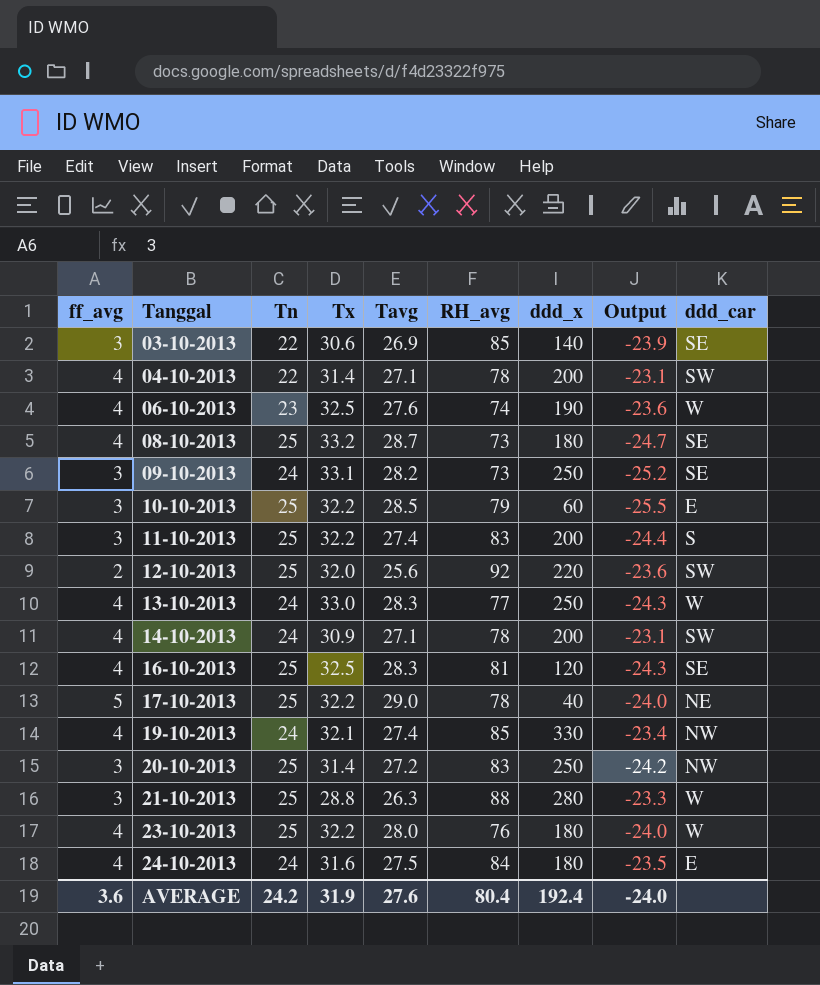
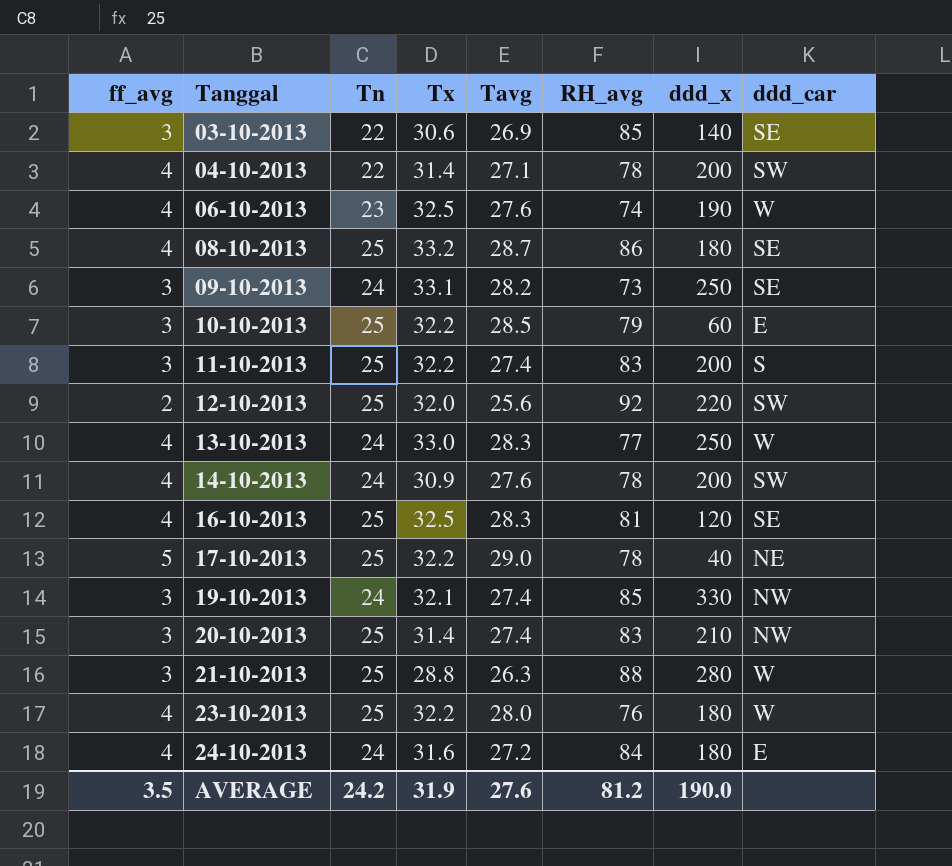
column Output | formula: [ff_avg] - [Tavg] -> none
08-10-2013 | RH_avg: 73 -> 86
14-10-2013 | Tavg: 27.1 -> 27.6
19-10-2013 | ff_avg: 4 -> 3
20-10-2013 | Tavg: 27.2 -> 27.4
20-10-2013 | ddd_x: 250 -> 210
24-10-2013 | Tavg: 27.5 -> 27.2
AVERAGE | ff_avg: 3.6 -> 3.5
AVERAGE | RH_avg: 80.4 -> 81.2
AVERAGE | ddd_x: 192.4 -> 190.0

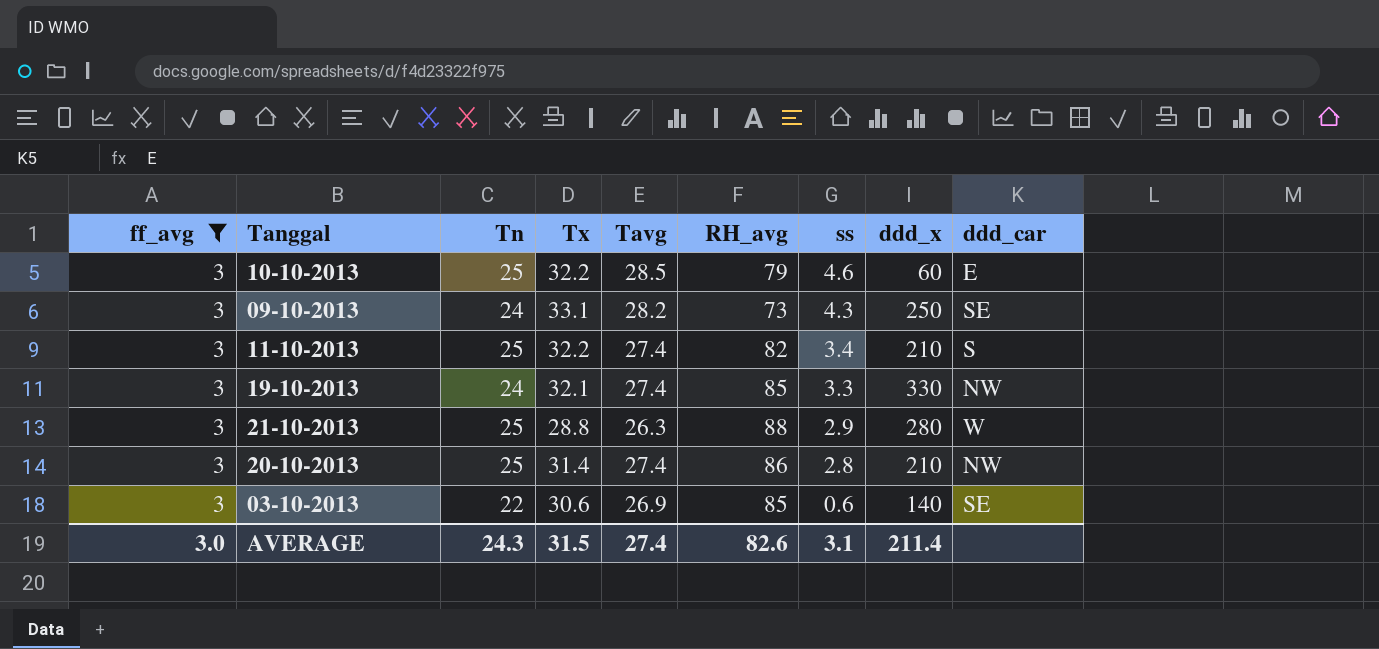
filter: none -> ff_avg = 3
row order: Tanggal ascending -> ss descending
column ss | position: none -> 7
11-10-2013 | RH_avg: 83 -> 82
11-10-2013 | ddd_x: 200 -> 210
20-10-2013 | RH_avg: 83 -> 86
AVERAGE | ff_avg: 3.5 -> 3.0
AVERAGE | Tn: 24.2 -> 24.3
AVERAGE | Tx: 31.9 -> 31.5
AVERAGE | Tavg: 27.6 -> 27.4
AVERAGE | RH_avg: 81.2 -> 82.6
AVERAGE | ddd_x: 190.0 -> 211.4

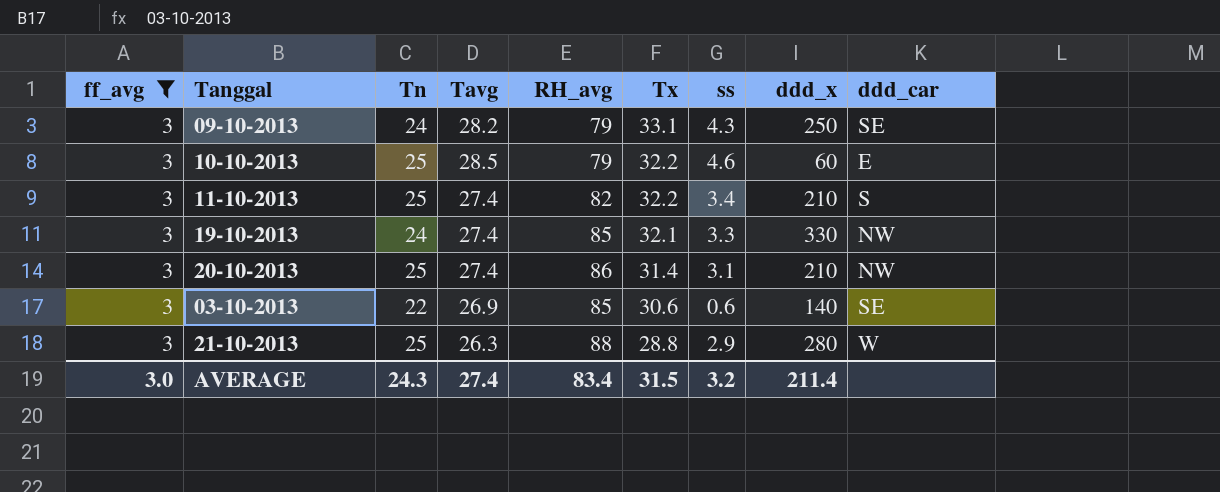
row order: ss descending -> Tx descending
column Tx | position: 4 -> 6
09-10-2013 | RH_avg: 73 -> 79
20-10-2013 | ss: 2.8 -> 3.1
AVERAGE | RH_avg: 82.6 -> 83.4
AVERAGE | ss: 3.1 -> 3.2

